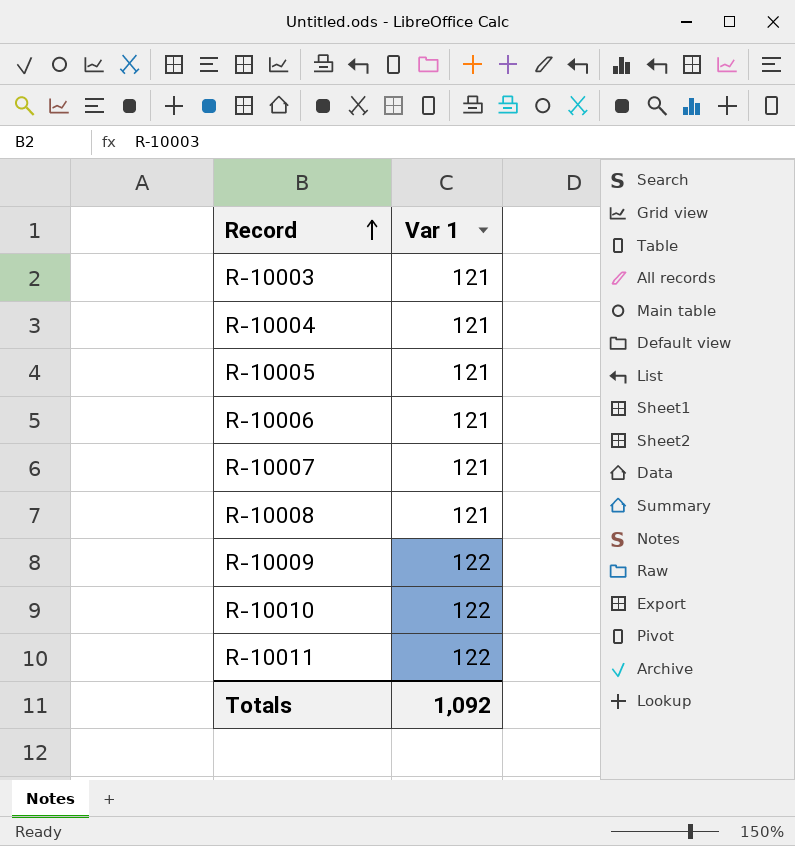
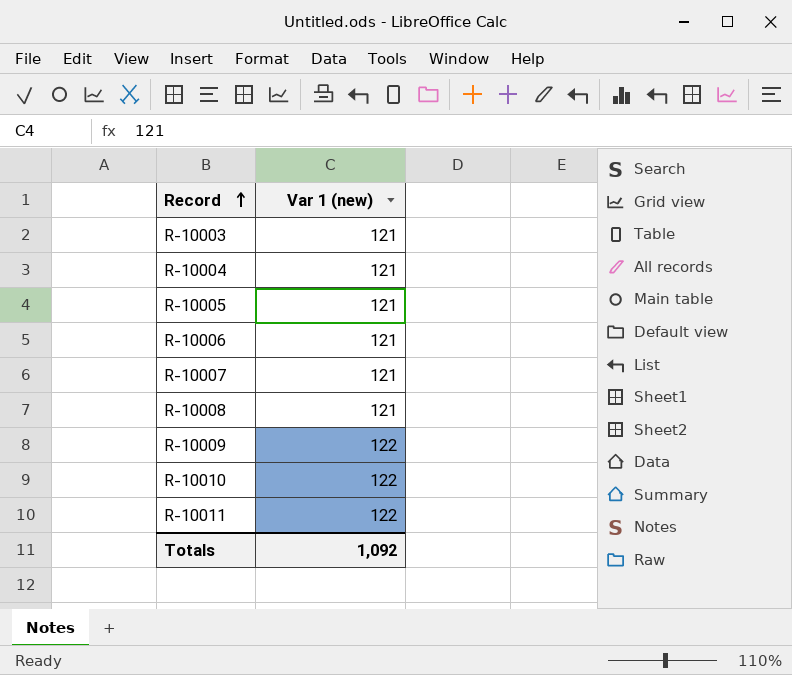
column name: Var 1 -> Var 1 (new)

